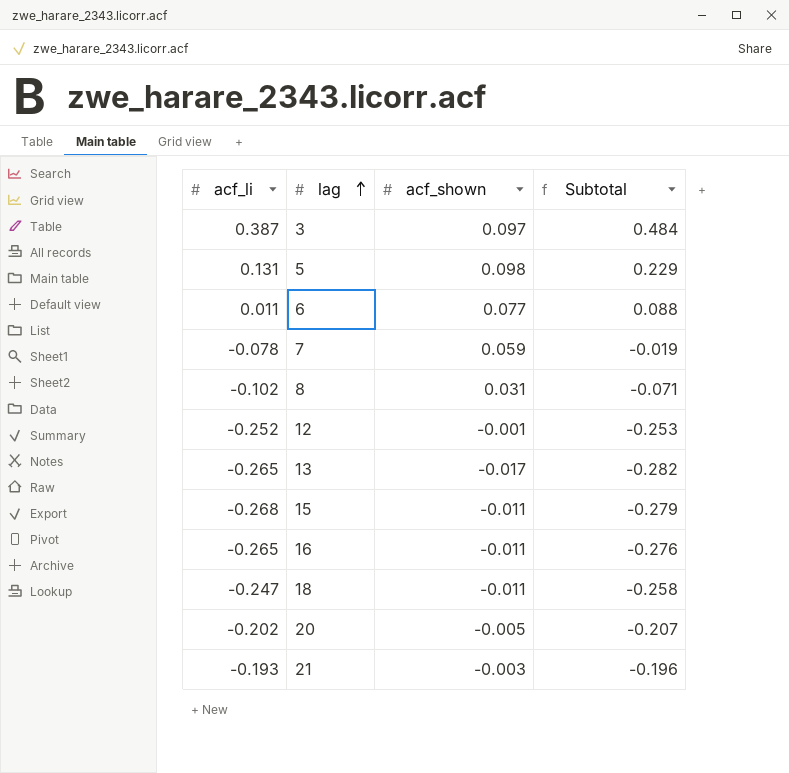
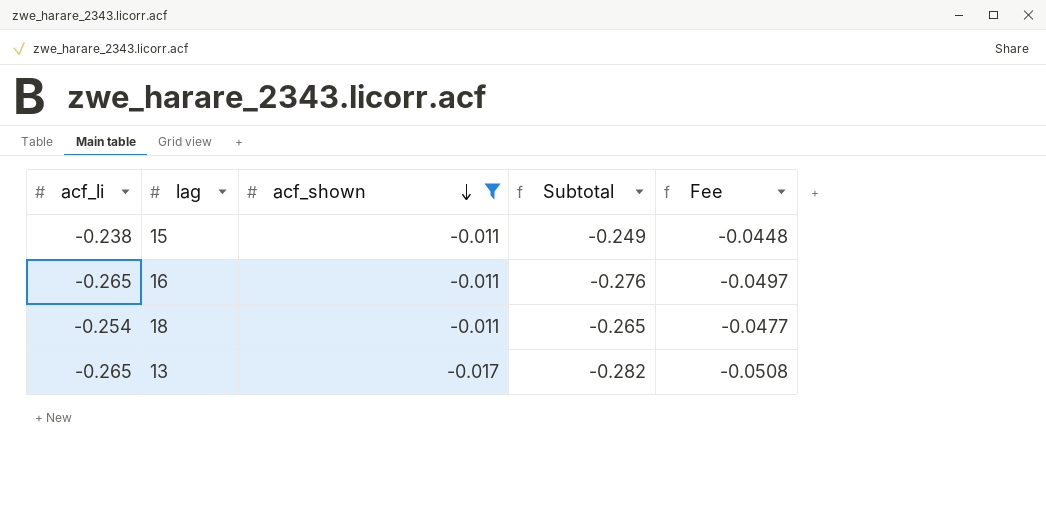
filter: none -> acf_shown <= -0.011
row order: lag ascending -> acf_shown descending
column Fee | formula: none -> [Subtotal] * 0.18
15 | acf_li: -0.268 -> -0.238
15 | Subtotal: -0.279 -> -0.249
18 | acf_li: -0.247 -> -0.254
18 | Subtotal: -0.258 -> -0.265

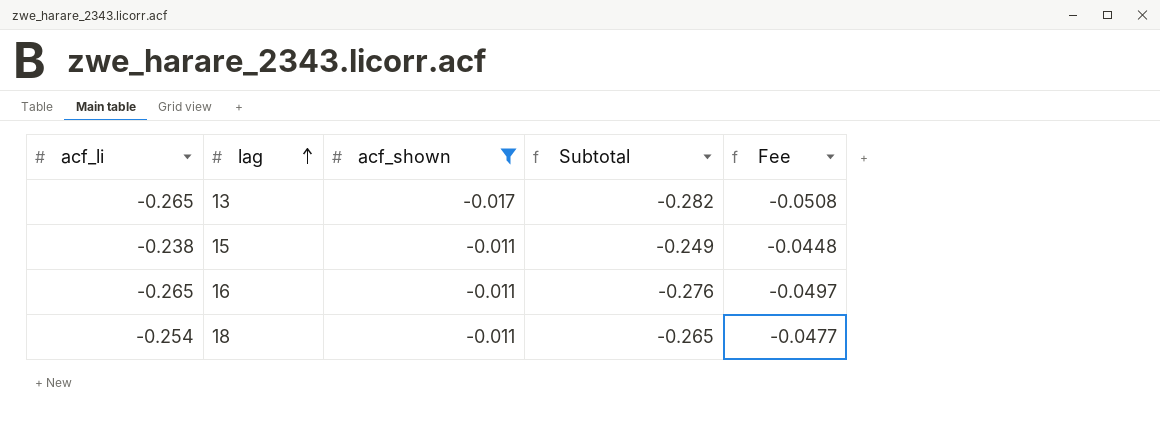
row order: acf_shown descending -> lag ascending

